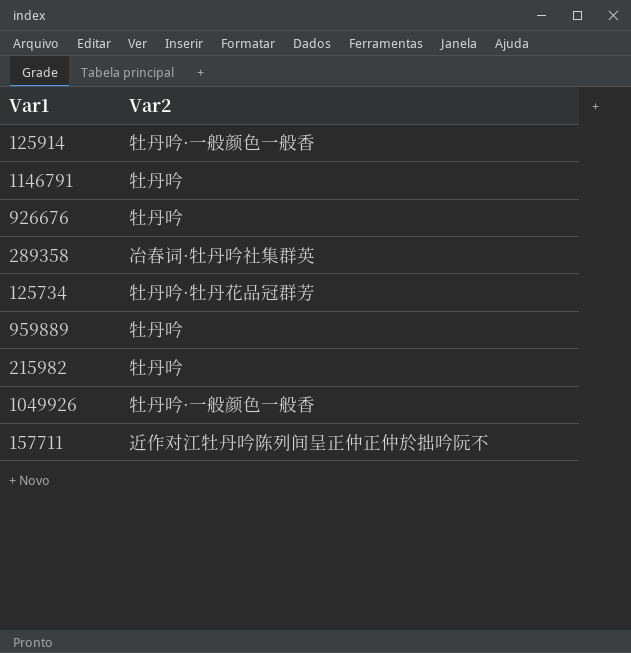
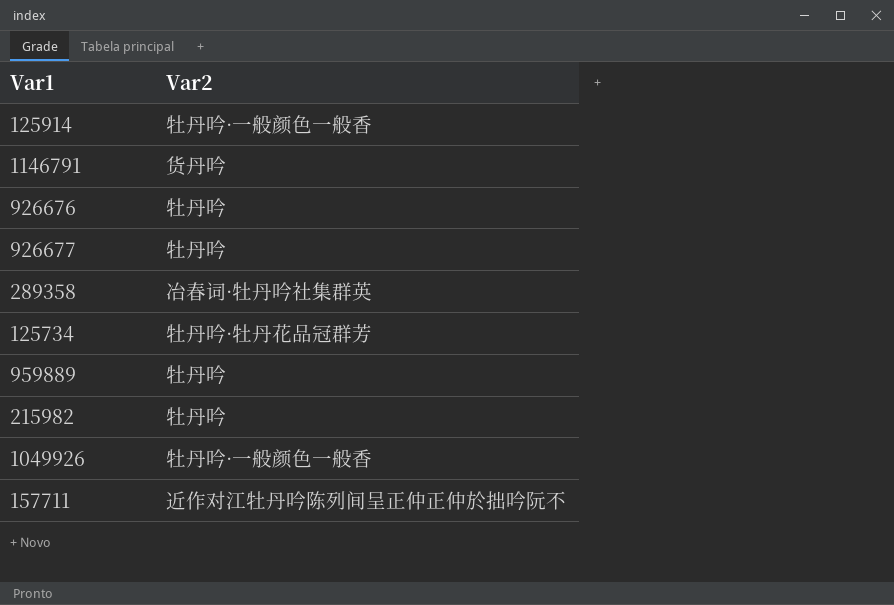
1146791 | Var2: 牡丹吟 -> 货丹吟
row 926677: none -> 牡丹吟

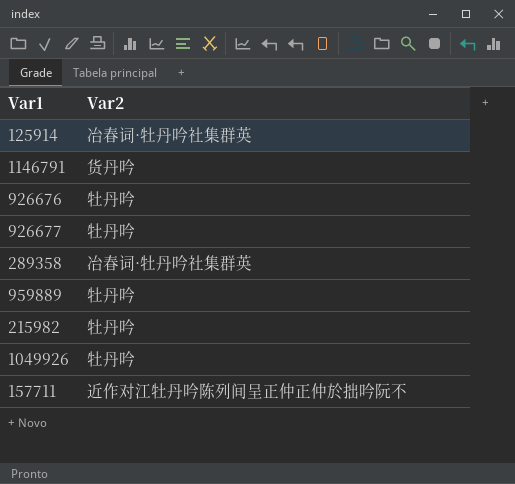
row 125734: 牡丹吟·牡丹花品冠群芳 -> none
125914 | Var2: 牡丹吟·一般颜色一般香 -> 冶春词·牡丹吟社集群英
1049926 | Var2: 牡丹吟·一般颜色一般香 -> 牡丹吟

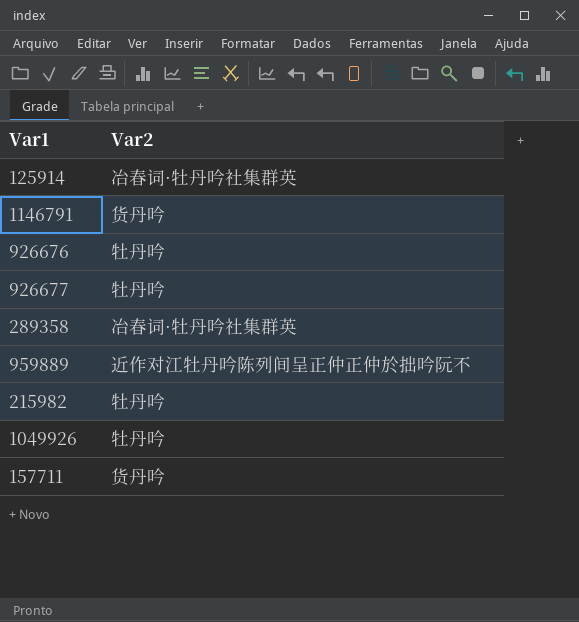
959889 | Var2: 牡丹吟 -> 近作对江牡丹吟陈列间呈正仲正仲於拙吟阮不
157711 | Var2: 近作对江牡丹吟陈列间呈正仲正仲於拙吟阮不 -> 货丹吟

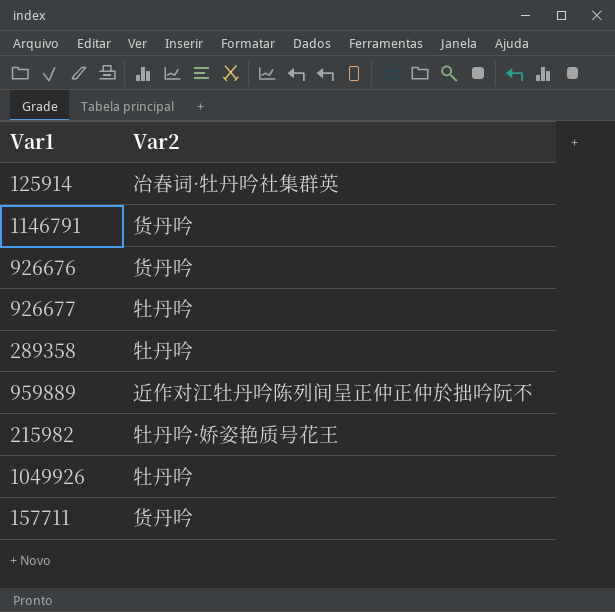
926676 | Var2: 牡丹吟 -> 货丹吟
289358 | Var2: 冶春词·牡丹吟社集群英 -> 牡丹吟
215982 | Var2: 牡丹吟 -> 牡丹吟·娇姿艳质号花王

